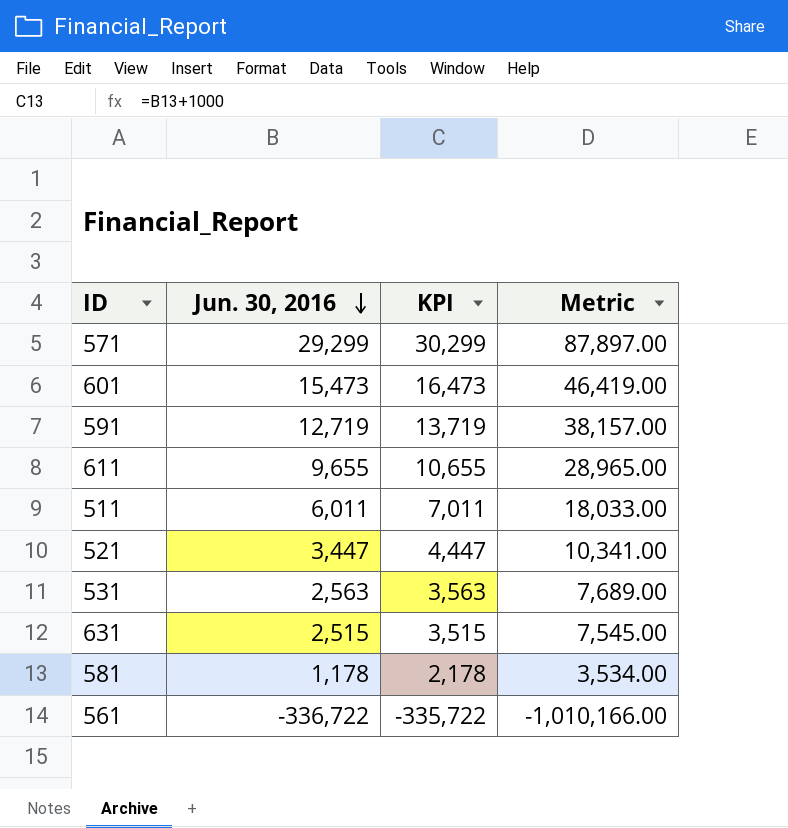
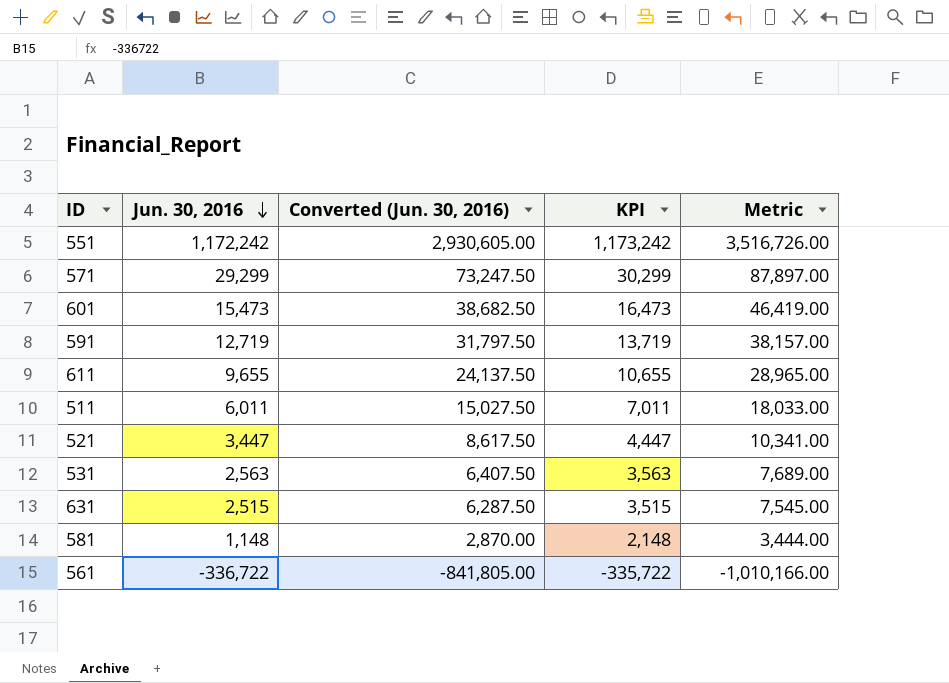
column Converted (Jun. 30, 2016) | formula: none -> [Jun. 30, 2016] * 2.5
row 551: none -> 1,172,242 | 2,930,605.00 | 1,173,242 | 3,516,726.00
581 | Jun. 30, 2016: 1,178 -> 1,148
581 | KPI: 2,178 -> 2,148
581 | Metric: 3,534.00 -> 3,444.00

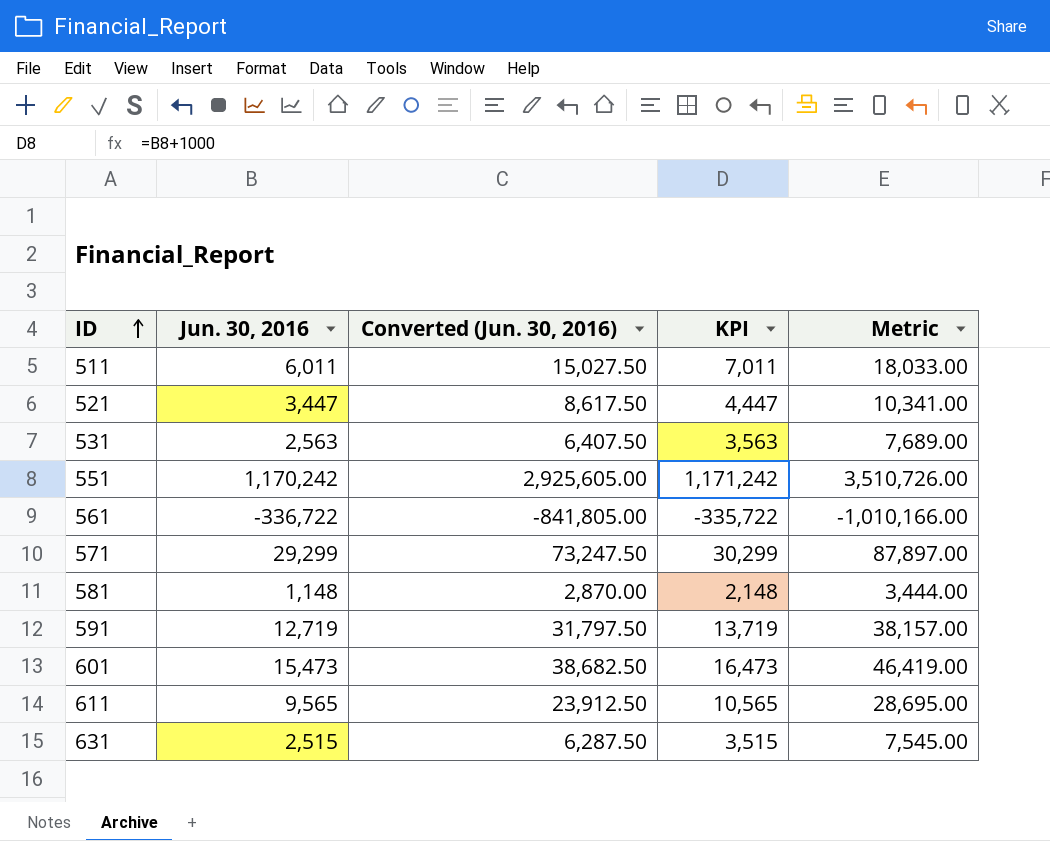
row order: Jun. 30, 2016 descending -> ID ascending
551 | Jun. 30, 2016: 1,172,242 -> 1,170,242
551 | Converted (Jun. 30, 2016): 2,930,605.00 -> 2,925,605.00
551 | KPI: 1,173,242 -> 1,171,242
551 | Metric: 3,516,726.00 -> 3,510,726.00
611 | Jun. 30, 2016: 9,655 -> 9,565
611 | Converted (Jun. 30, 2016): 24,137.50 -> 23,912.50
611 | KPI: 10,655 -> 10,565
611 | Metric: 28,965.00 -> 28,695.00

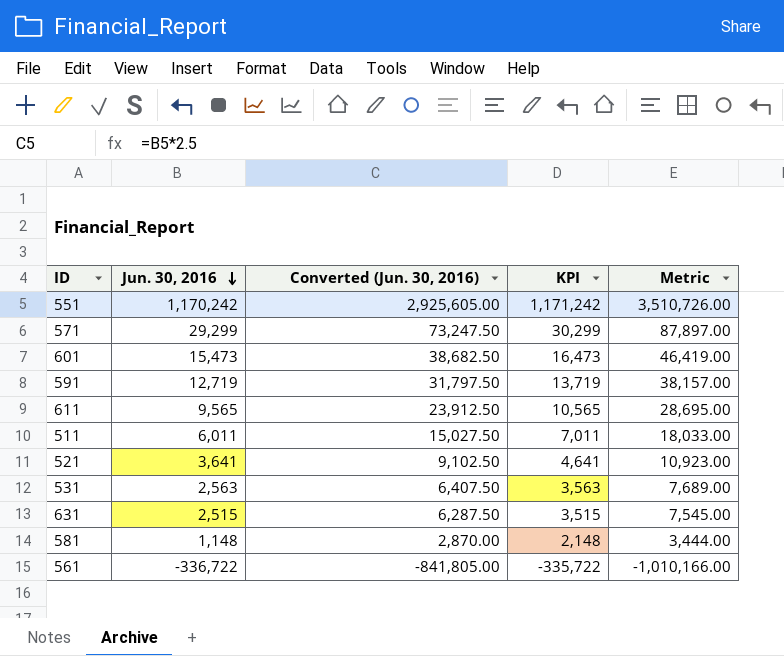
row order: ID ascending -> Jun. 30, 2016 descending
521 | Jun. 30, 2016: 3,447 -> 3,641
521 | Converted (Jun. 30, 2016): 8,617.50 -> 9,102.50
521 | KPI: 4,447 -> 4,641
521 | Metric: 10,341.00 -> 10,923.00

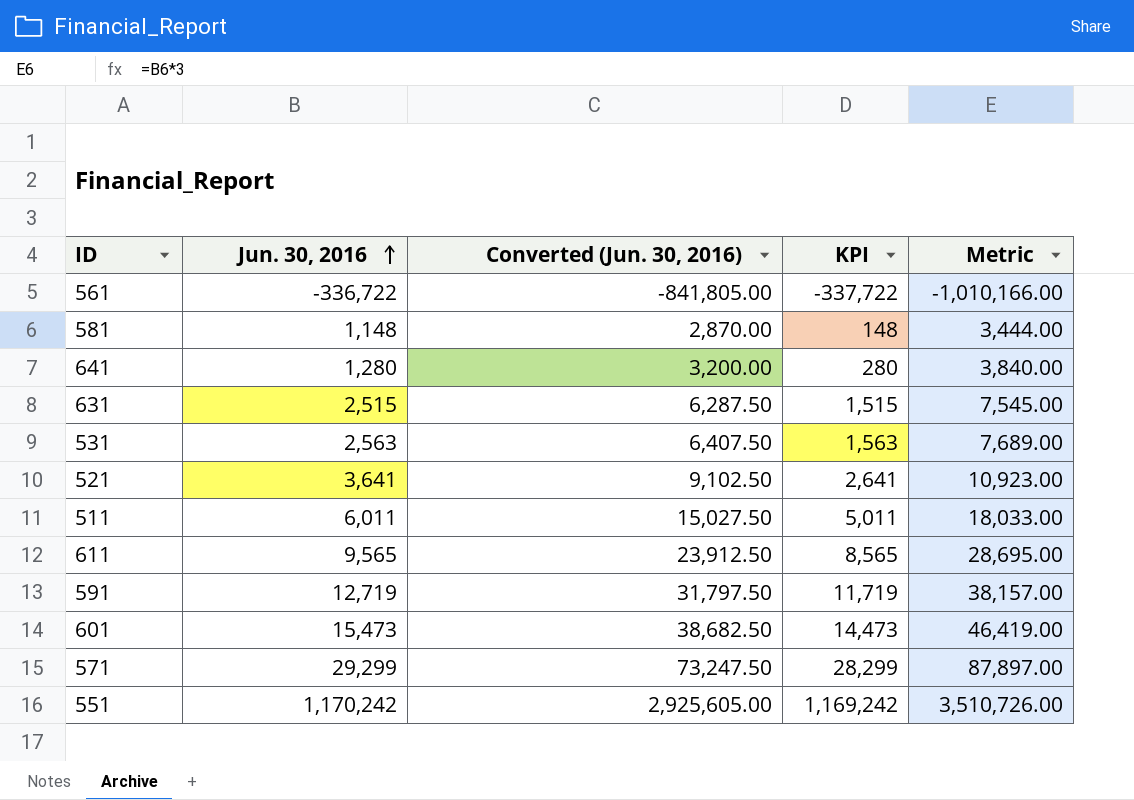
row order: Jun. 30, 2016 descending -> Jun. 30, 2016 ascending
column KPI | formula: [Jun. 30, 2016] + 1000 -> [Jun. 30, 2016] - 1000
row 641: none -> 1,280 | 3,200.00 | 280 | 3,840.00

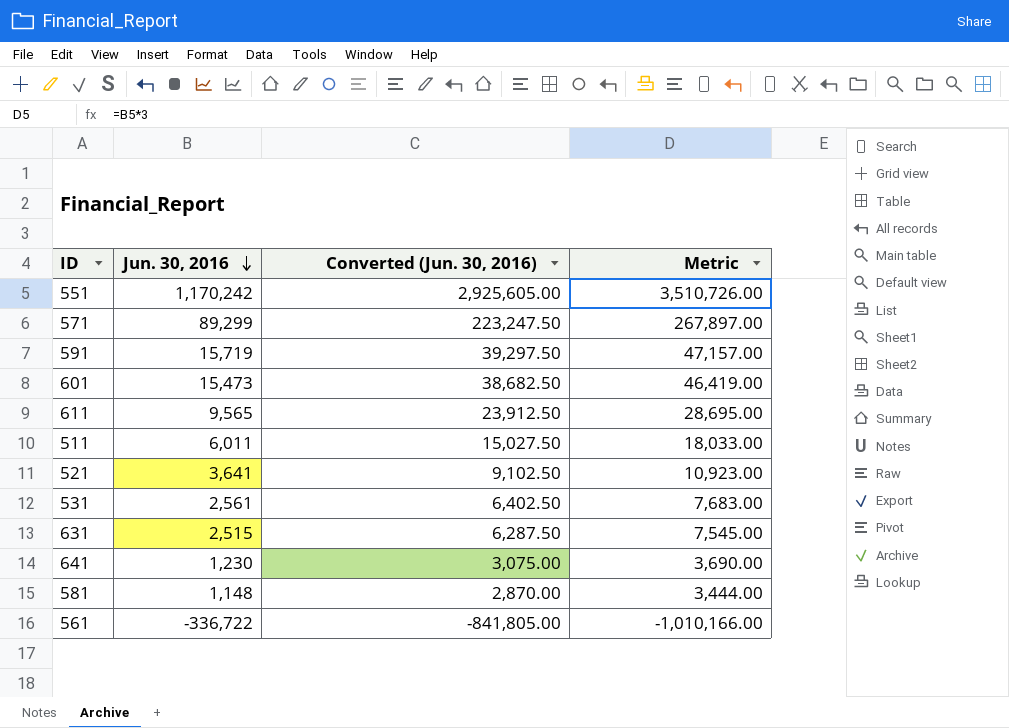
row order: Jun. 30, 2016 ascending -> Jun. 30, 2016 descending
column KPI | formula: [Jun. 30, 2016] - 1000 -> none
571 | Jun. 30, 2016: 29,299 -> 89,299
571 | Converted (Jun. 30, 2016): 73,247.50 -> 223,247.50
571 | Metric: 87,897.00 -> 267,897.00
591 | Jun. 30, 2016: 12,719 -> 15,719
591 | Converted (Jun. 30, 2016): 31,797.50 -> 39,297.50
591 | Metric: 38,157.00 -> 47,157.00
531 | Jun. 30, 2016: 2,563 -> 2,561
531 | Converted (Jun. 30, 2016): 6,407.50 -> 6,402.50
531 | Metric: 7,689.00 -> 7,683.00
641 | Jun. 30, 2016: 1,280 -> 1,230
641 | Converted (Jun. 30, 2016): 3,200.00 -> 3,075.00
641 | Metric: 3,840.00 -> 3,690.00

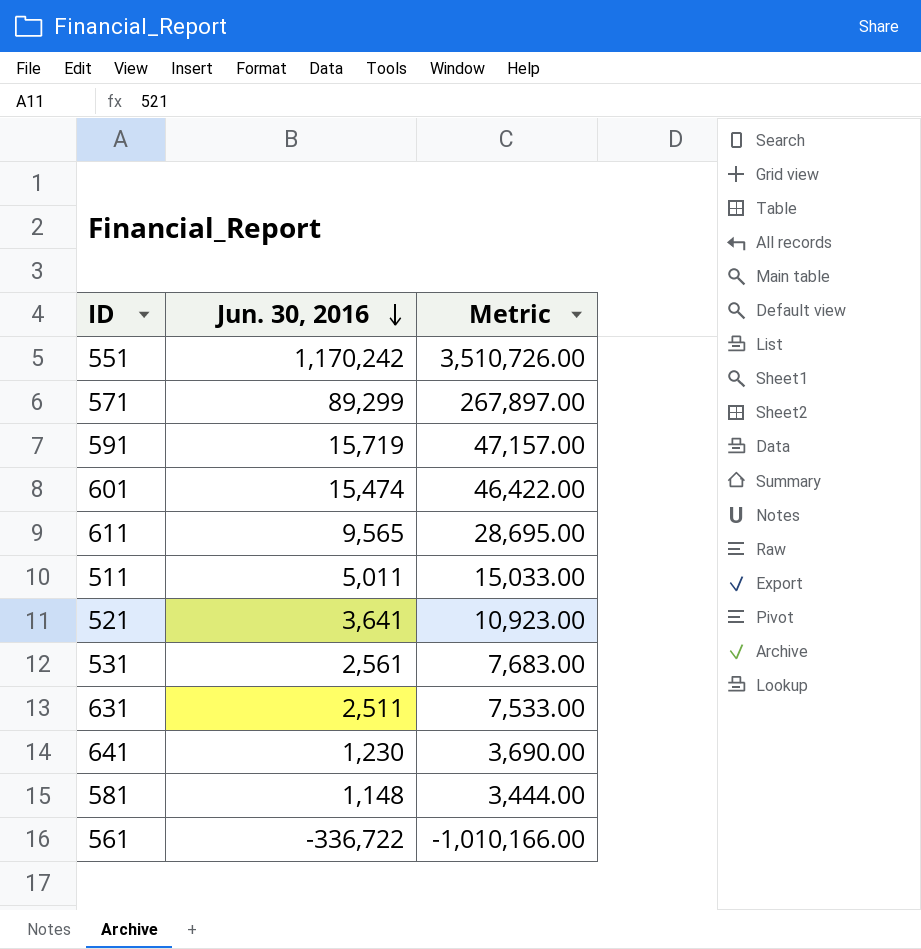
column Converted (Jun. 30, 2016) | formula: [Jun. 30, 2016] * 2.5 -> none
601 | Jun. 30, 2016: 15,473 -> 15,474
601 | Metric: 46,419.00 -> 46,422.00
511 | Jun. 30, 2016: 6,011 -> 5,011
511 | Metric: 18,033.00 -> 15,033.00
631 | Jun. 30, 2016: 2,515 -> 2,511
631 | Metric: 7,545.00 -> 7,533.00

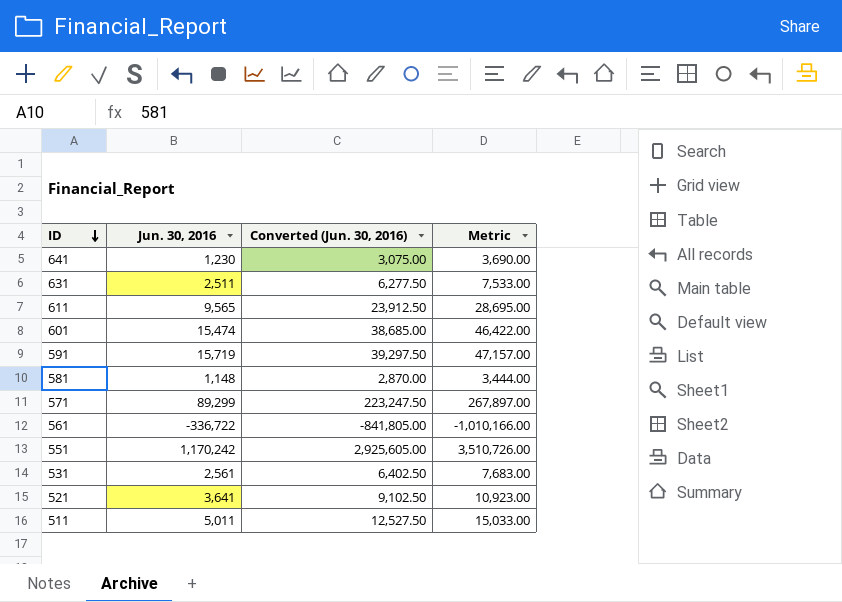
row order: Jun. 30, 2016 descending -> ID descending
column Converted (Jun. 30, 2016) | formula: none -> [Jun. 30, 2016] * 2.5

